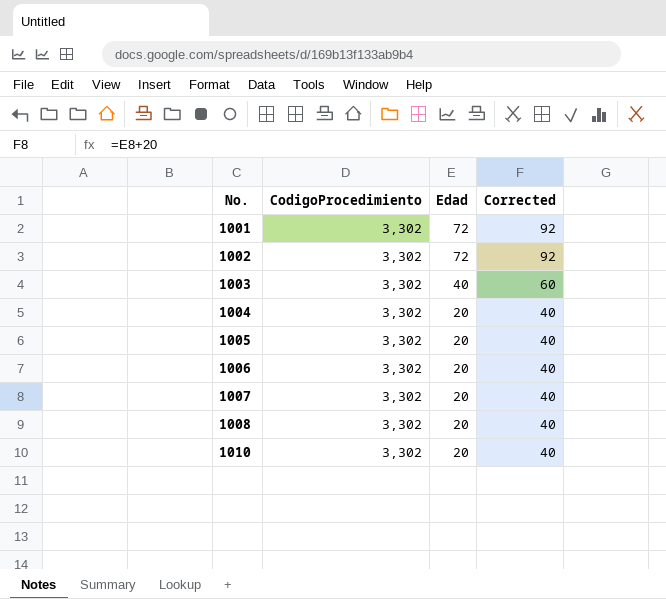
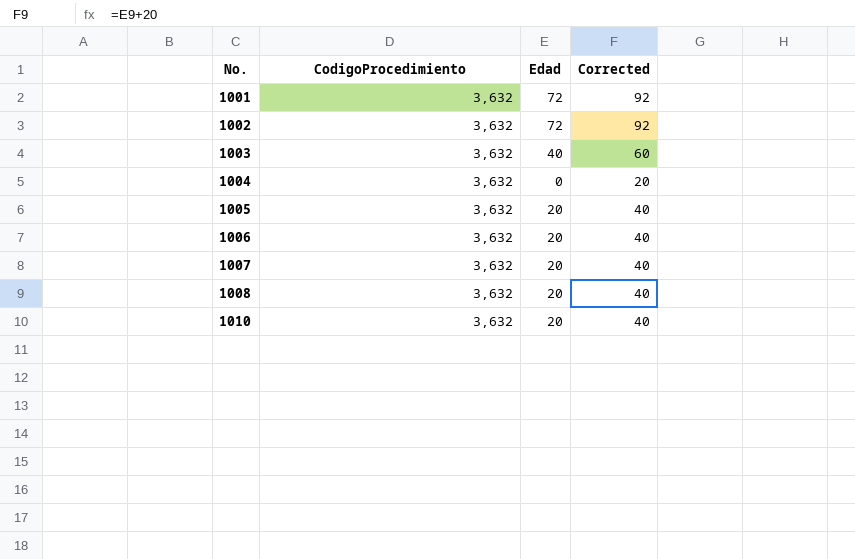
1001 | CodigoProcedimiento: 3,302 -> 3,632
1002 | CodigoProcedimiento: 3,302 -> 3,632
1003 | CodigoProcedimiento: 3,302 -> 3,632
1004 | CodigoProcedimiento: 3,302 -> 3,632
1004 | Edad: 20 -> 0
1004 | Corrected: 40 -> 20
1005 | CodigoProcedimiento: 3,302 -> 3,632
1006 | CodigoProcedimiento: 3,302 -> 3,632
1007 | CodigoProcedimiento: 3,302 -> 3,632
1008 | CodigoProcedimiento: 3,302 -> 3,632
1010 | CodigoProcedimiento: 3,302 -> 3,632

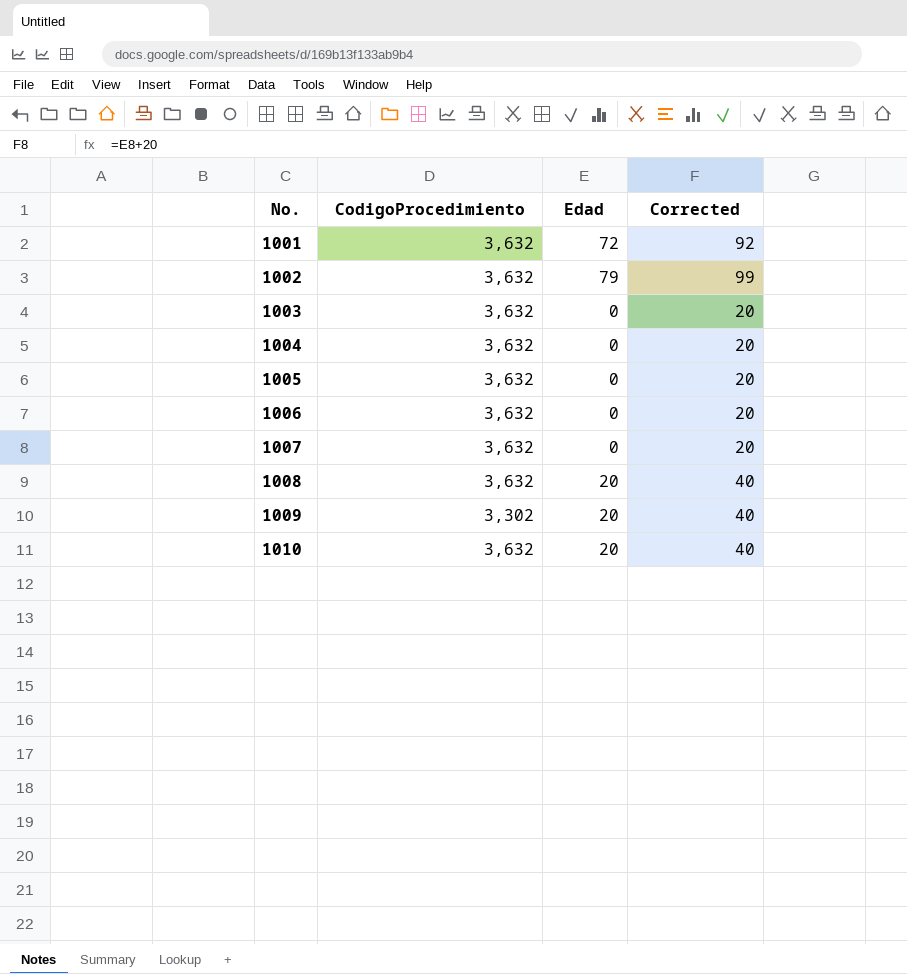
1002 | Edad: 72 -> 79
1002 | Corrected: 92 -> 99
1003 | Edad: 40 -> 0
1003 | Corrected: 60 -> 20
1005 | Edad: 20 -> 0
1005 | Corrected: 40 -> 20
1006 | Edad: 20 -> 0
1006 | Corrected: 40 -> 20
1007 | Edad: 20 -> 0
1007 | Corrected: 40 -> 20
row 1009: none -> 3,302 | 20 | 40

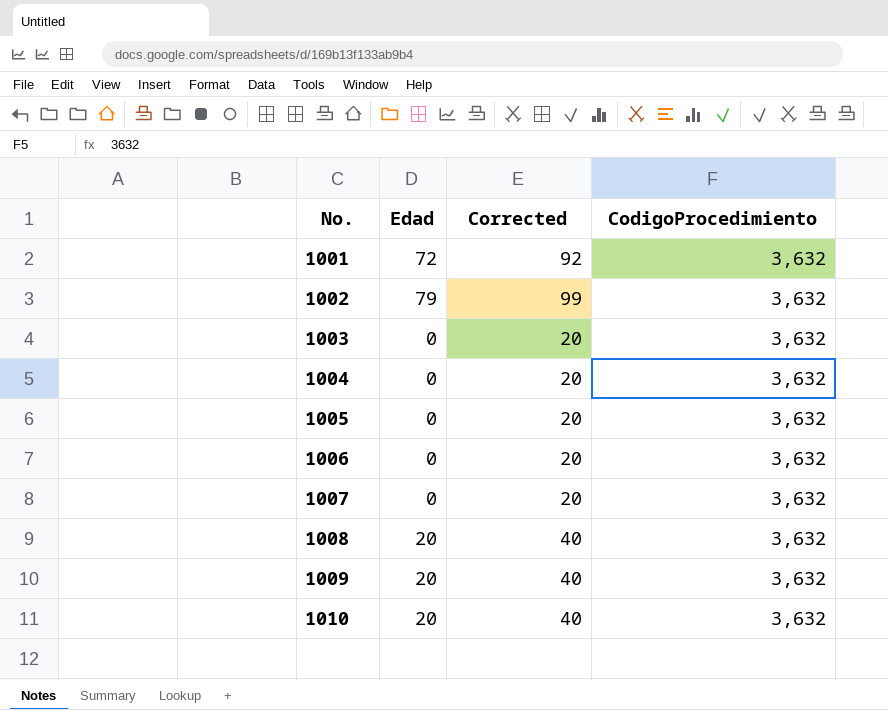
column CodigoProcedimiento | position: 2 -> 4
1009 | CodigoProcedimiento: 3,302 -> 3,632

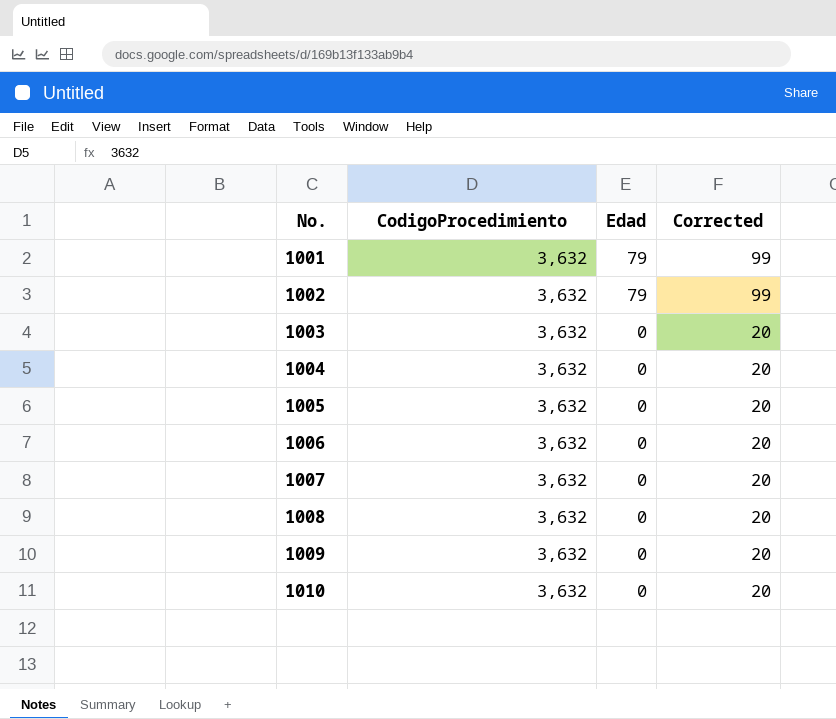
column CodigoProcedimiento | position: 4 -> 2
1001 | Edad: 72 -> 79
1001 | Corrected: 92 -> 99
1008 | Edad: 20 -> 0
1008 | Corrected: 40 -> 20
1009 | Edad: 20 -> 0
1009 | Corrected: 40 -> 20
1010 | Edad: 20 -> 0
1010 | Corrected: 40 -> 20

